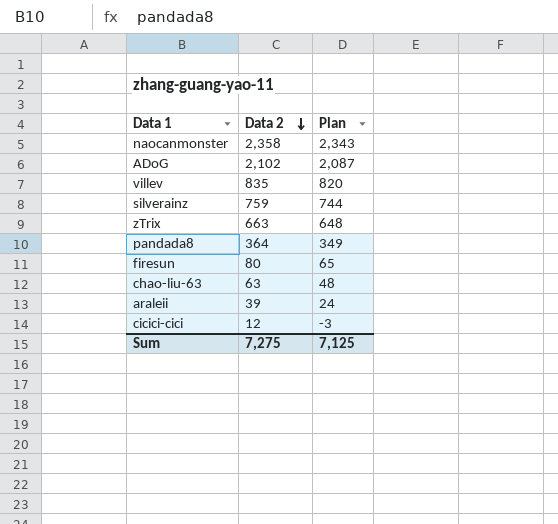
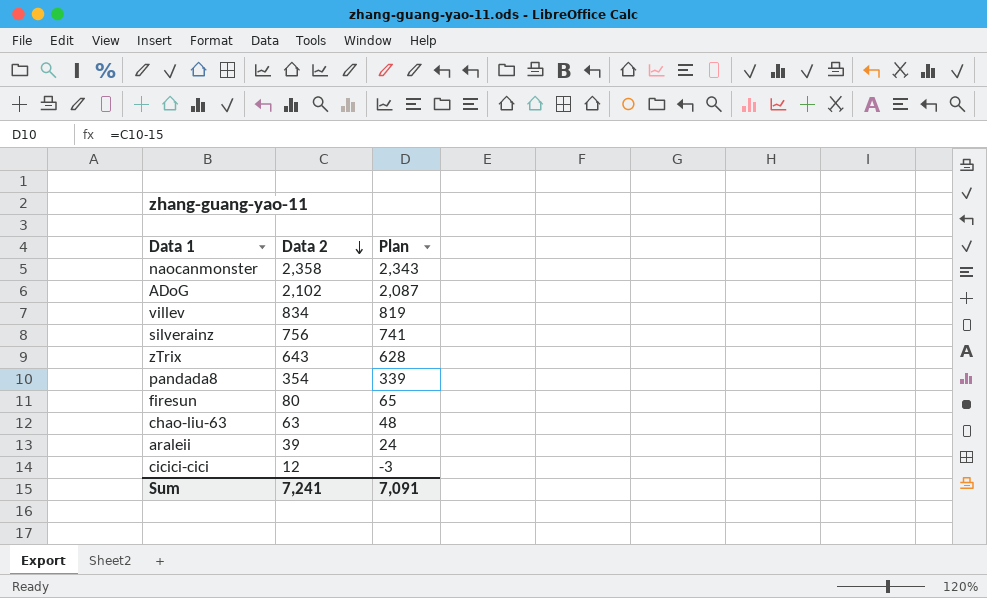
villev | Data 2: 835 -> 834
villev | Plan: 820 -> 819
silverainz | Data 2: 759 -> 756
silverainz | Plan: 744 -> 741
zTrix | Data 2: 663 -> 643
zTrix | Plan: 648 -> 628
pandada8 | Data 2: 364 -> 354
pandada8 | Plan: 349 -> 339
Sum | Data 2: 7,275 -> 7,241
Sum | Plan: 7,125 -> 7,091

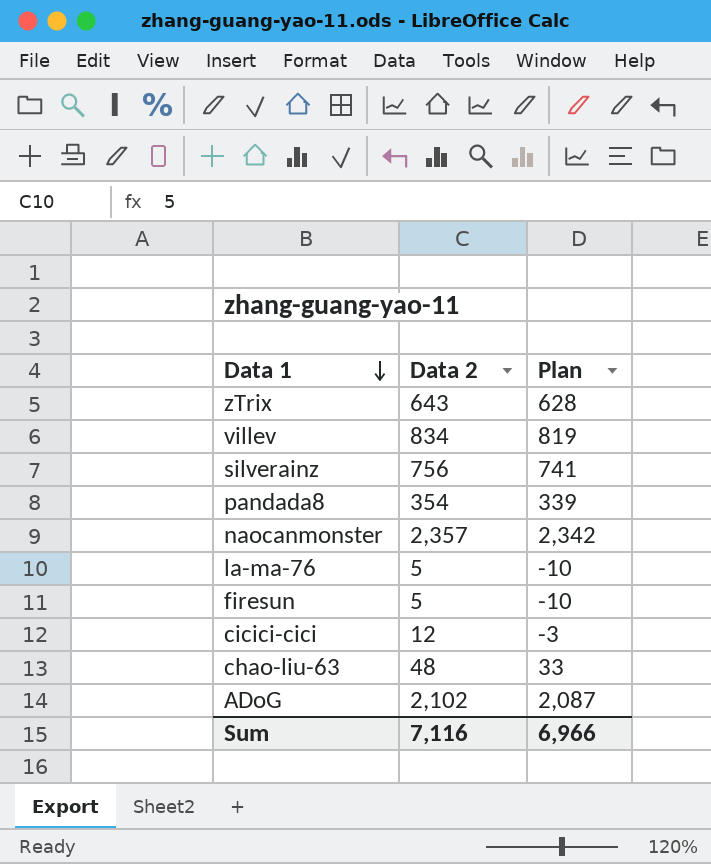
row order: Data 2 descending -> Data 1 descending
row araleii: 39 | 24 -> none
naocanmonster | Data 2: 2,358 -> 2,357
naocanmonster | Plan: 2,343 -> 2,342
row la-ma-76: none -> 5 | -10
firesun | Data 2: 80 -> 5
firesun | Plan: 65 -> -10
chao-liu-63 | Data 2: 63 -> 48
chao-liu-63 | Plan: 48 -> 33
Sum | Data 2: 7,241 -> 7,116
Sum | Plan: 7,091 -> 6,966

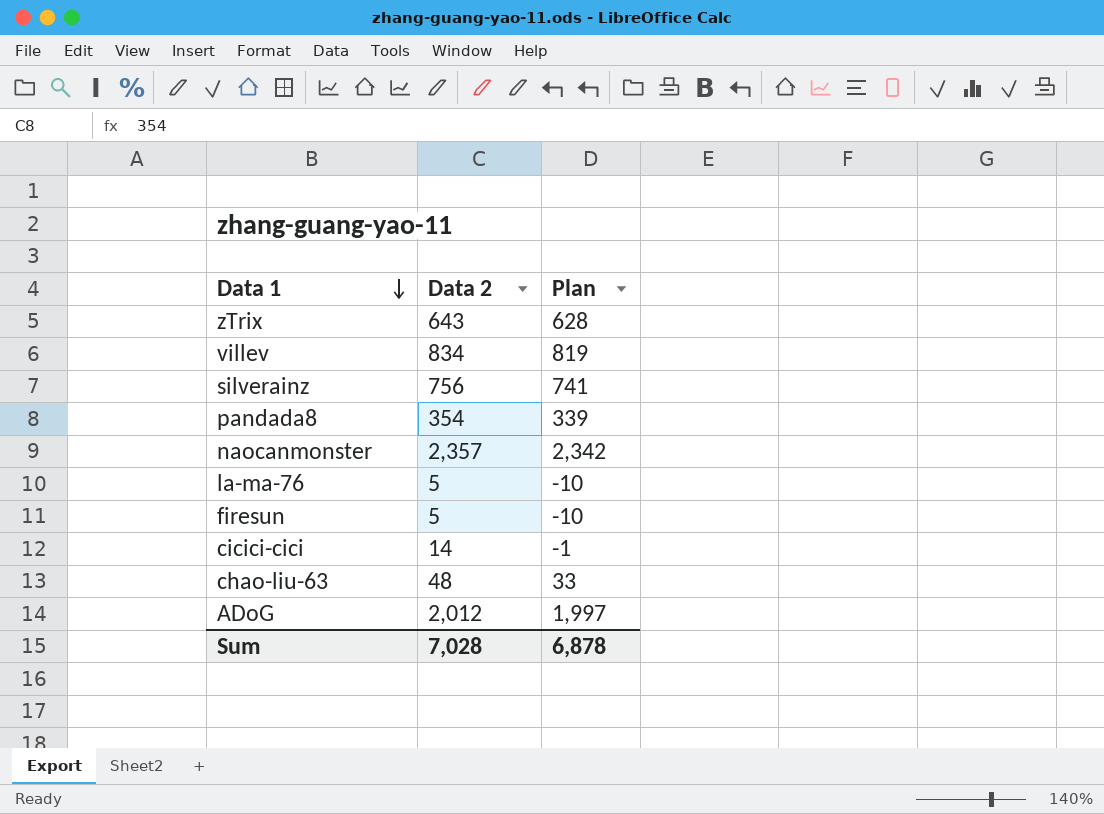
cicici-cici | Data 2: 12 -> 14
cicici-cici | Plan: -3 -> -1
ADoG | Data 2: 2,102 -> 2,012
ADoG | Plan: 2,087 -> 1,997
Sum | Data 2: 7,116 -> 7,028
Sum | Plan: 6,966 -> 6,878

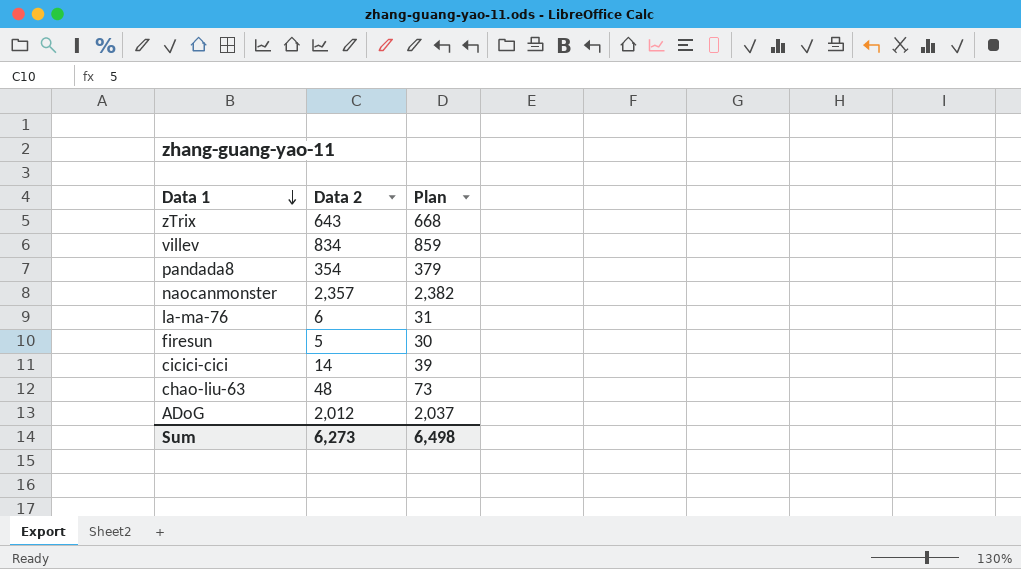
column Plan | formula: [Data 2] - 15 -> [Data 2] + 25
row silverainz: 756 | 741 -> none
la-ma-76 | Data 2: 5 -> 6
Sum | Data 2: 7,028 -> 6,273
Sum | Plan: 6,878 -> 6,498

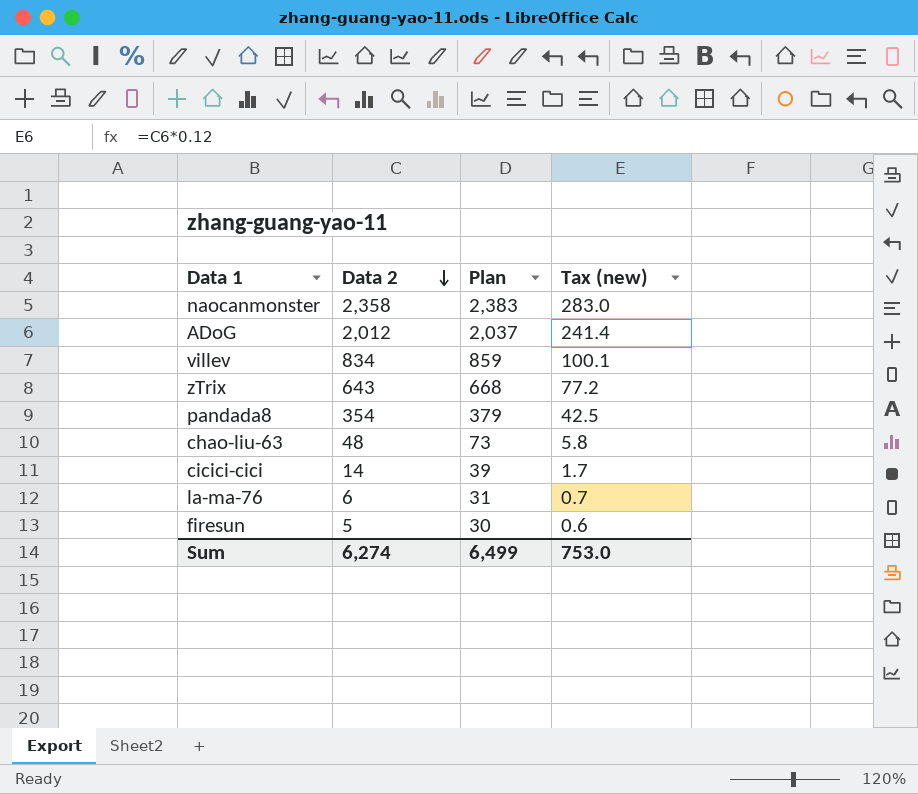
row order: Data 1 descending -> Data 2 descending
column Tax (new) | formula: none -> [Data 2] * 0.12
naocanmonster | Data 2: 2,357 -> 2,358
naocanmonster | Plan: 2,382 -> 2,383
Sum | Data 2: 6,273 -> 6,274
Sum | Plan: 6,498 -> 6,499

